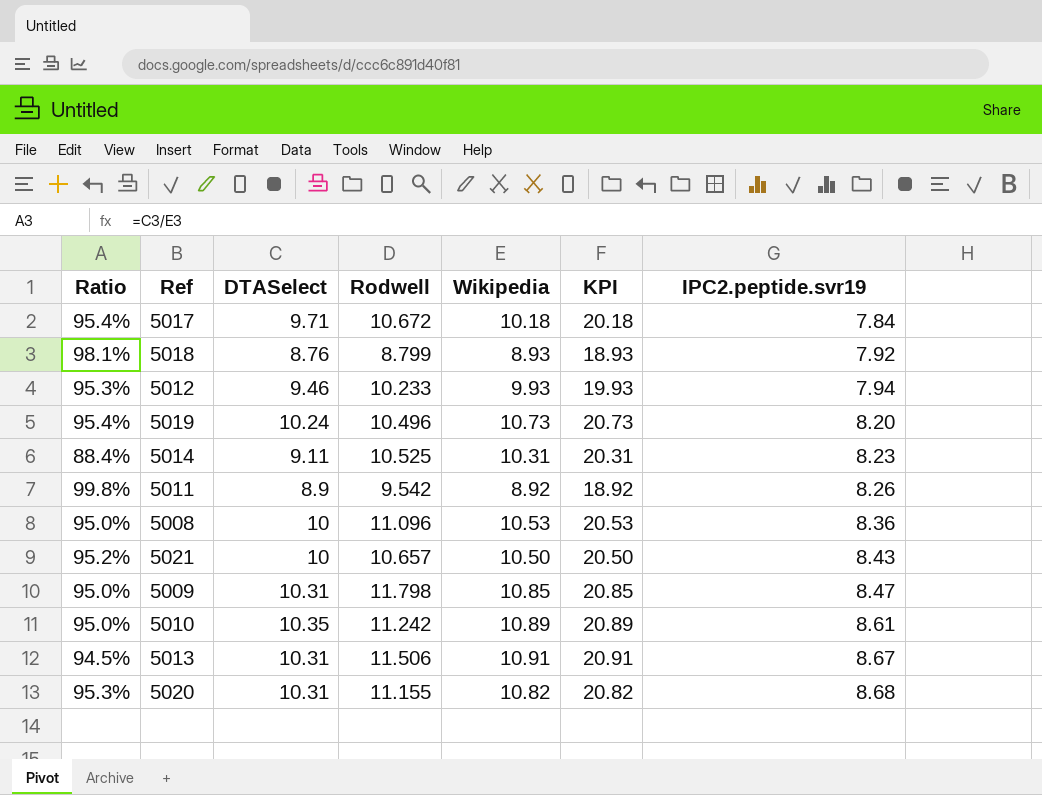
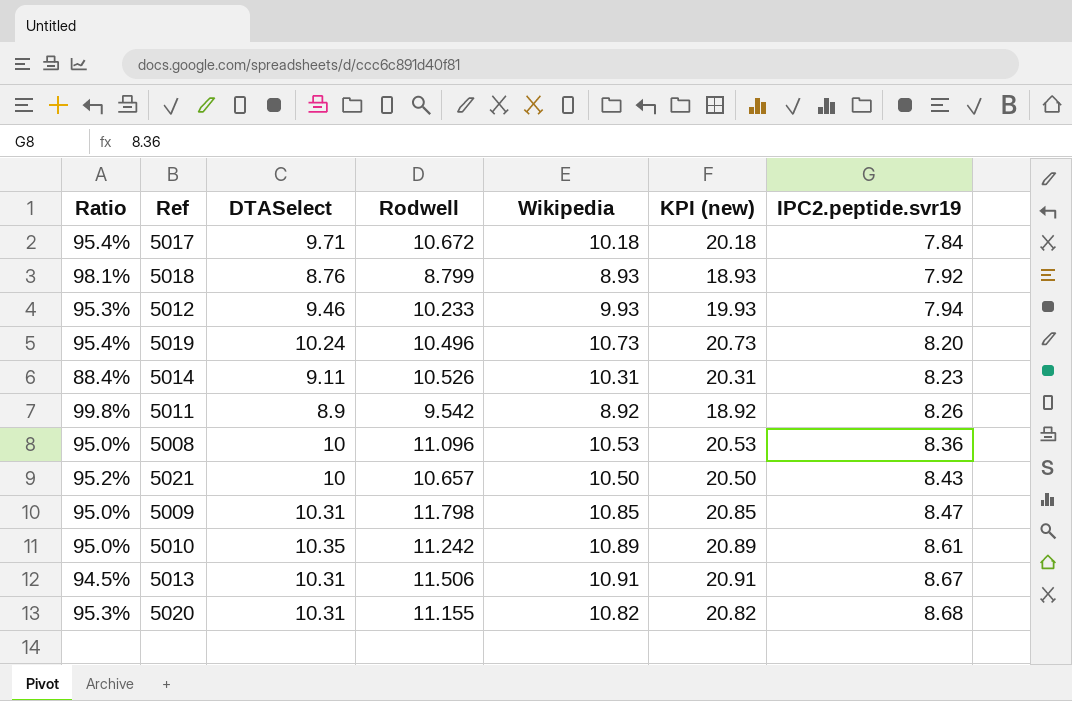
column name: KPI -> KPI (new)
5014 | Rodwell: 10.525 -> 10.526

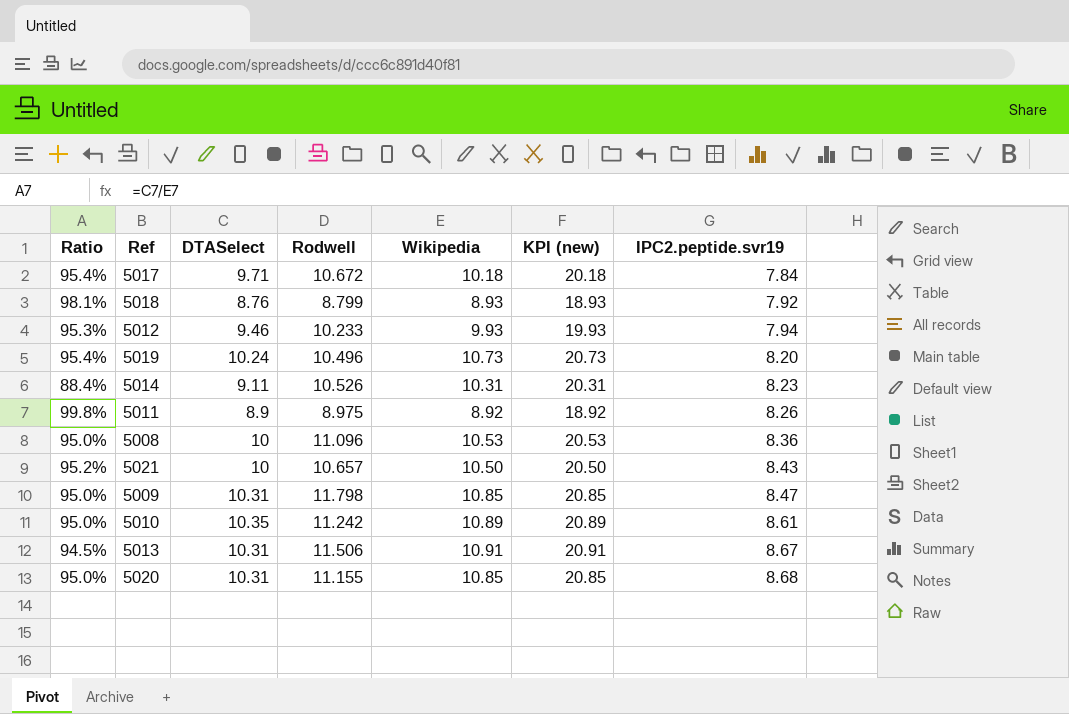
5011 | Rodwell: 9.542 -> 8.975
5020 | Ratio: 95.3% -> 95.0%
5020 | Wikipedia: 10.82 -> 10.85
5020 | KPI (new): 20.82 -> 20.85

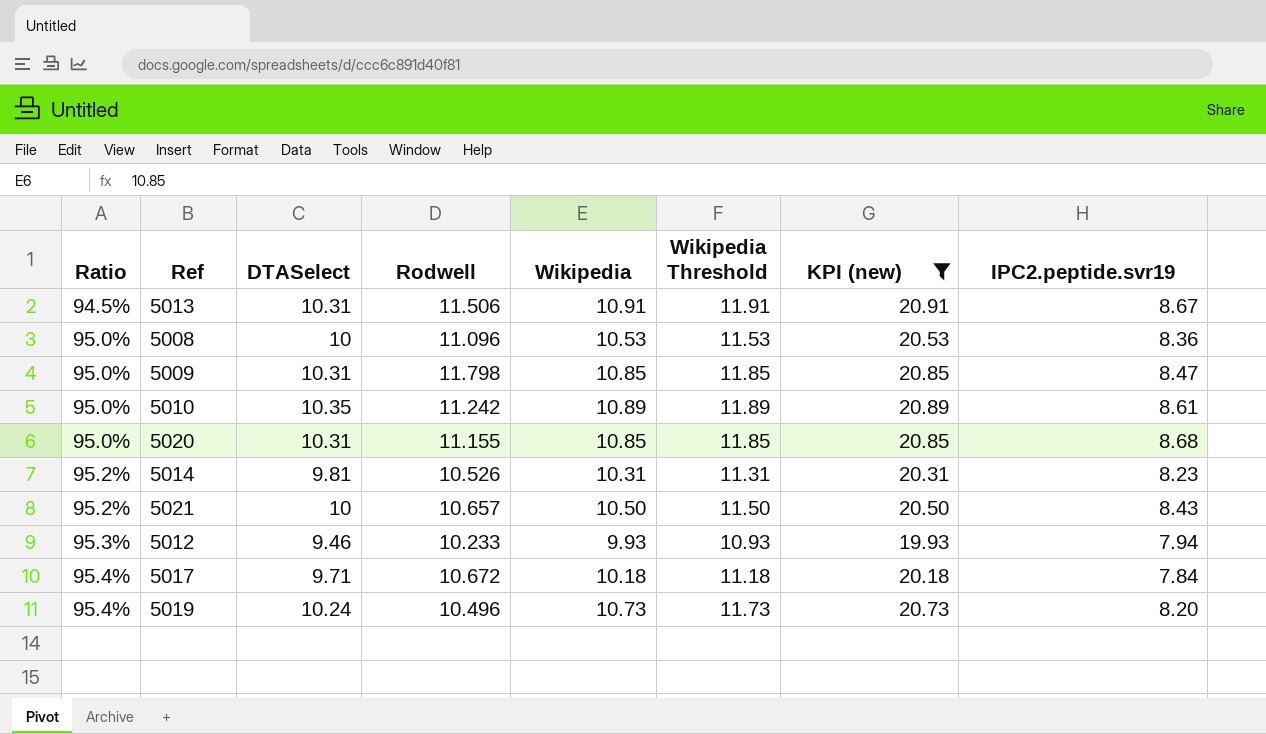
filter: none -> KPI (new) >= 19.93
row order: IPC2.peptide.svr19 ascending -> Ratio ascending
column Wikipedia Threshold | formula: none -> [Wikipedia] + 1
5014 | Ratio: 88.4% -> 95.2%
5014 | DTASelect: 9.11 -> 9.81

